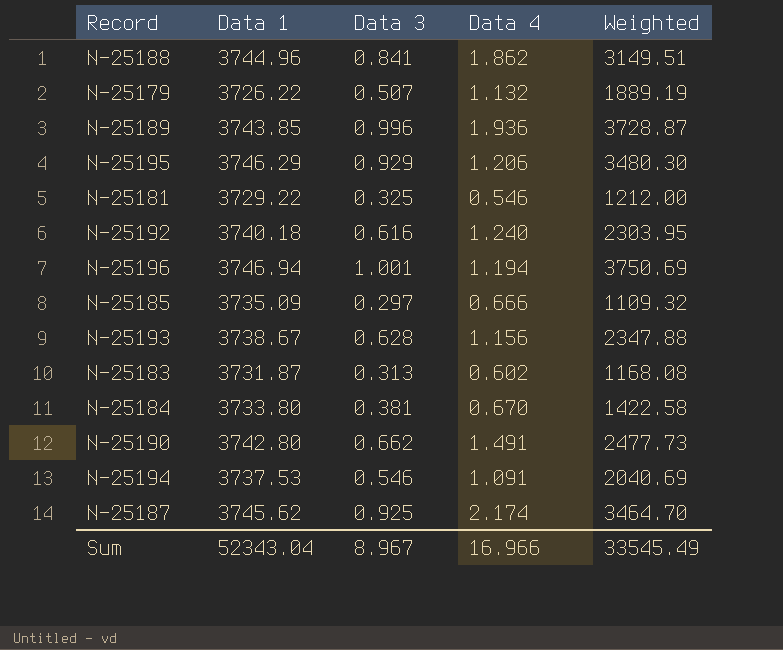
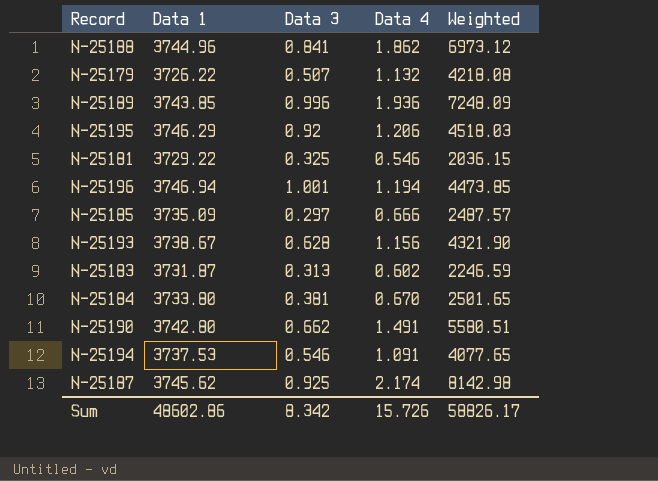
column Weighted | formula: [Data 1] * [Data 3] -> [Data 1] * [Data 4]
row N-25192: 3740.18 | 0.616 | 1.240 | 2303.95 -> none
N-25195 | Data 3: 0.929 -> 0.92
Sum | Data 1: 52343.04 -> 48602.86
Sum | Data 3: 8.967 -> 8.342
Sum | Data 4: 16.966 -> 15.726
Sum | Weighted: 33545.49 -> 58826.17

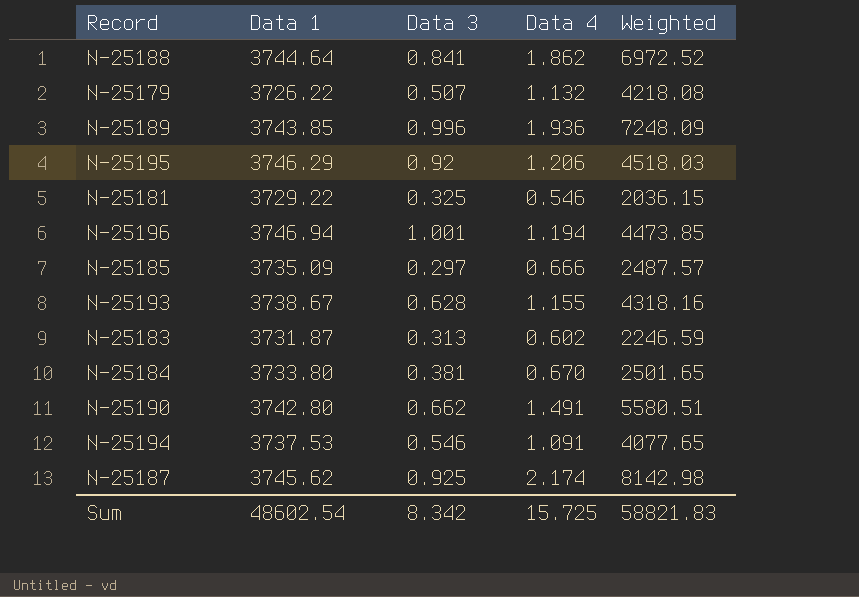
N-25188 | Data 1: 3744.96 -> 3744.64
N-25188 | Weighted: 6973.12 -> 6972.52
N-25193 | Data 4: 1.156 -> 1.155
N-25193 | Weighted: 4321.90 -> 4318.16
Sum | Data 1: 48602.86 -> 48602.54
Sum | Data 4: 15.726 -> 15.725
Sum | Weighted: 58826.17 -> 58821.83

